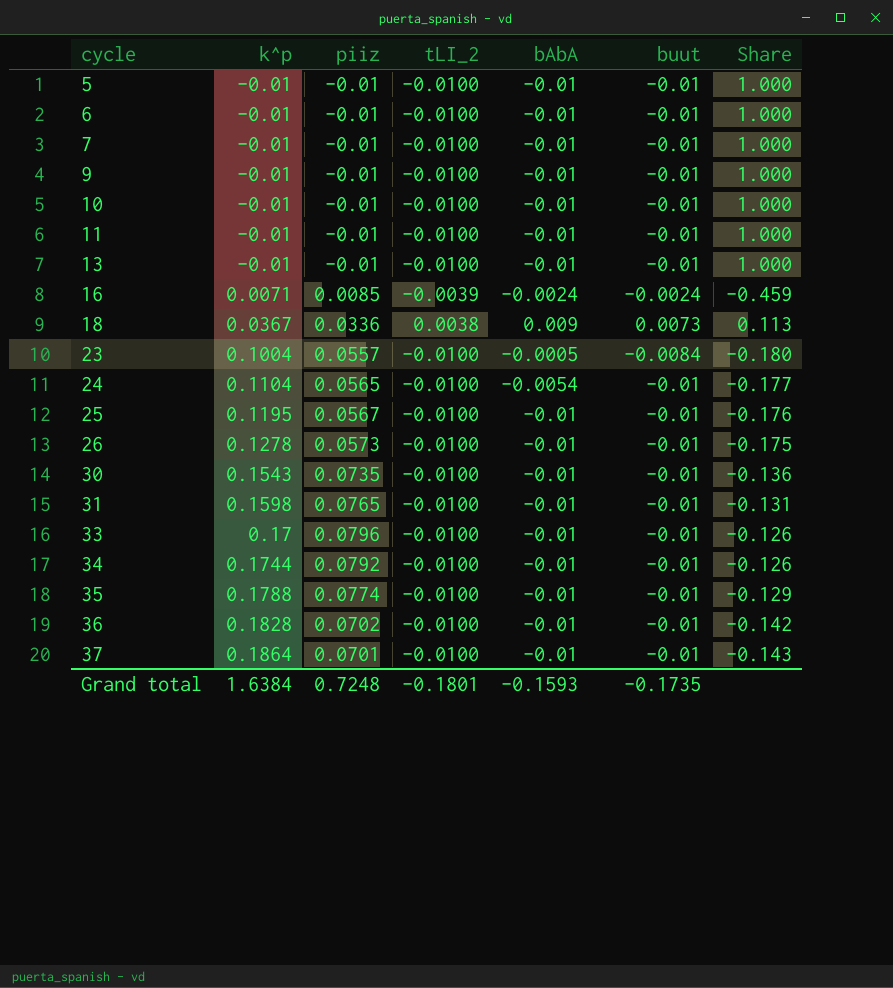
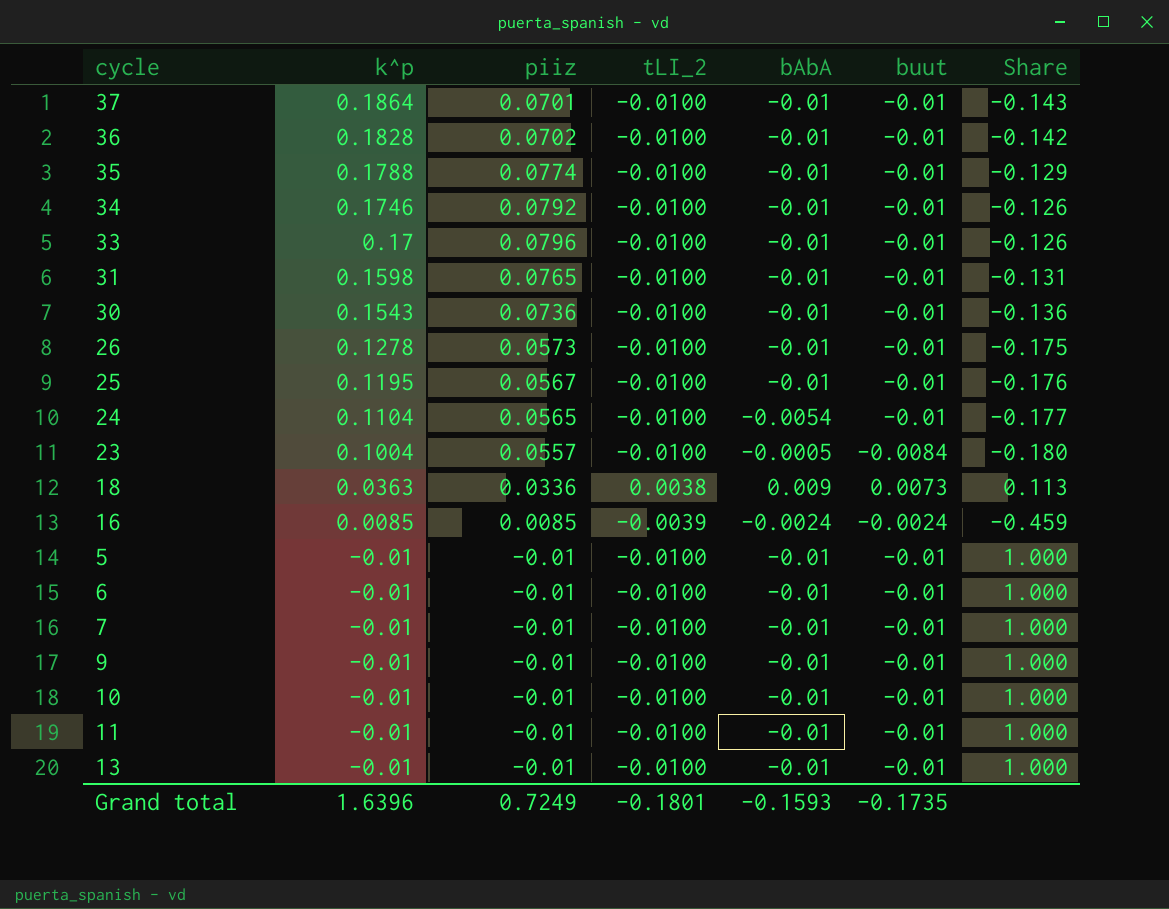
row order: cycle ascending -> k^p descending
34 | k^p: 0.1744 -> 0.1746
30 | piiz: 0.0735 -> 0.0736
18 | k^p: 0.0367 -> 0.0363
16 | k^p: 0.0071 -> 0.0085
Grand total | k^p: 1.6384 -> 1.6396
Grand total | piiz: 0.7248 -> 0.7249

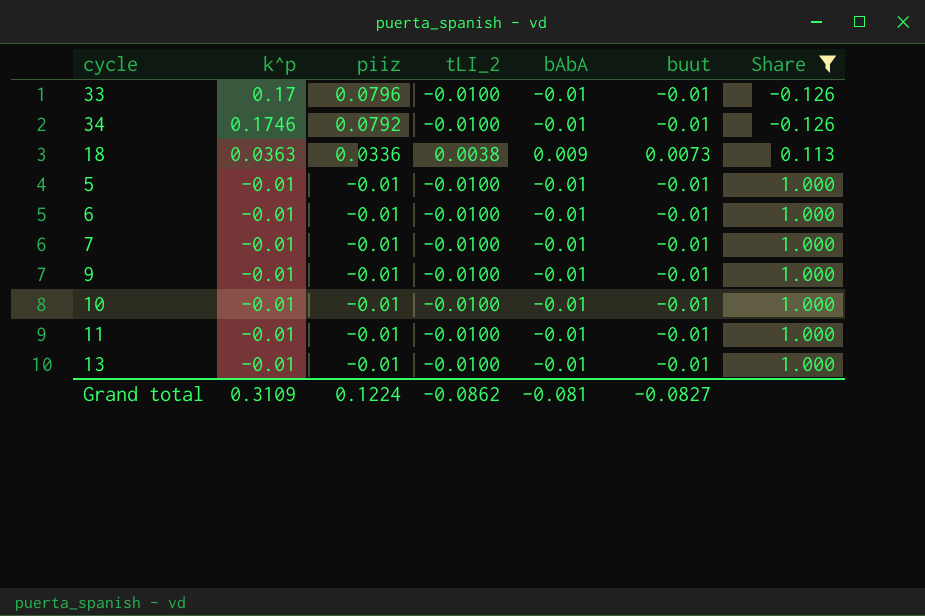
filter: none -> Share >= -0.126
row order: k^p descending -> piiz descending
Grand total | k^p: 1.6396 -> 0.3109
Grand total | piiz: 0.7249 -> 0.1224
Grand total | tLI_2: -0.1801 -> -0.0862
Grand total | bAbA: -0.1593 -> -0.081
Grand total | buut: -0.1735 -> -0.0827

